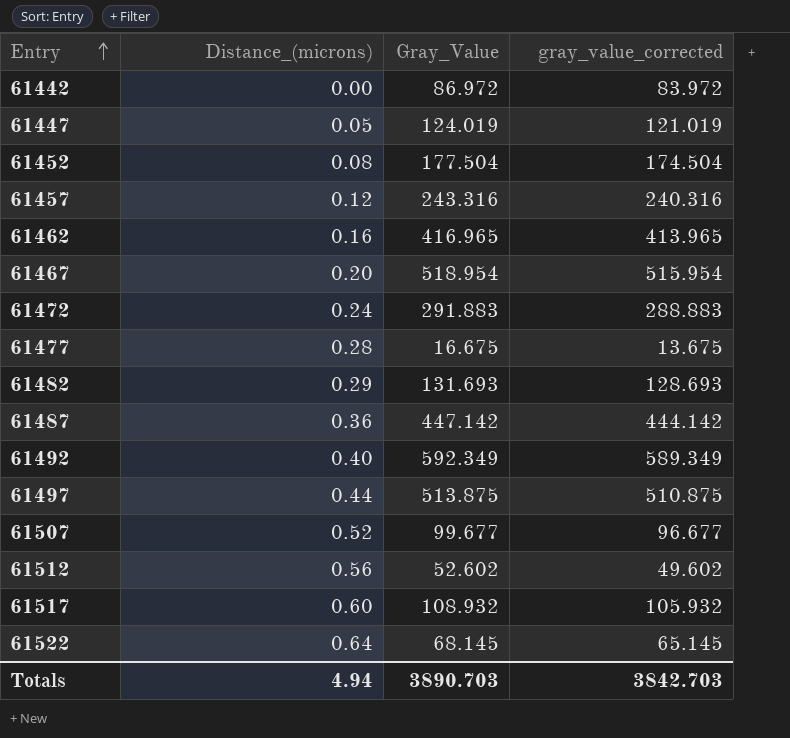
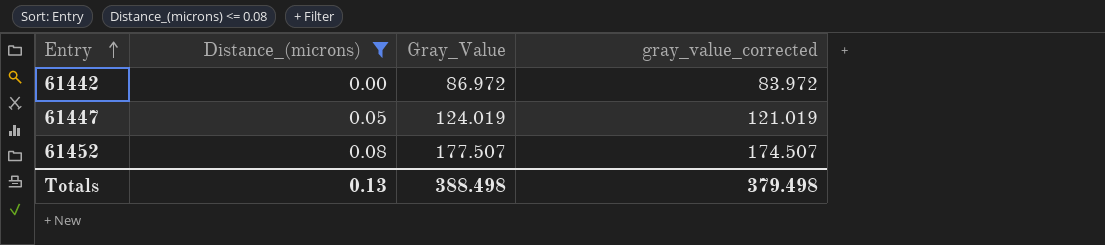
filter: none -> Distance_(microns) <= 0.08
61452 | Gray_Value: 177.504 -> 177.507
61452 | gray_value_corrected: 174.504 -> 174.507
Totals | Distance_(microns): 4.94 -> 0.13
Totals | Gray_Value: 3890.703 -> 388.498
Totals | gray_value_corrected: 3842.703 -> 379.498

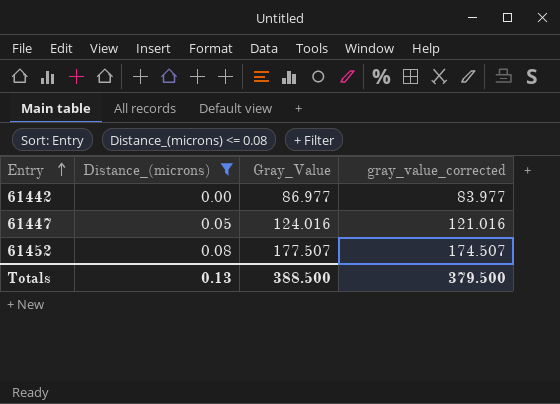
61442 | Gray_Value: 86.972 -> 86.977
61442 | gray_value_corrected: 83.972 -> 83.977
61447 | Gray_Value: 124.019 -> 124.016
61447 | gray_value_corrected: 121.019 -> 121.016
Totals | Gray_Value: 388.498 -> 388.500
Totals | gray_value_corrected: 379.498 -> 379.500

